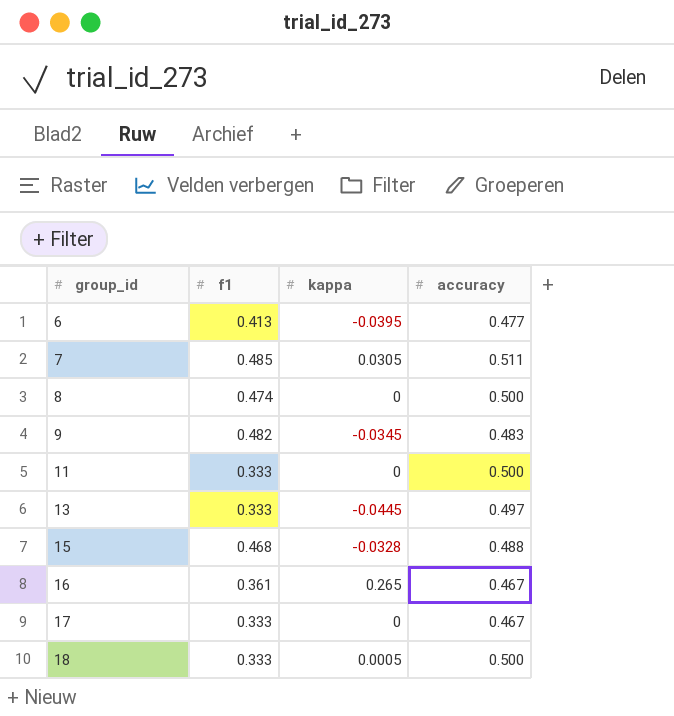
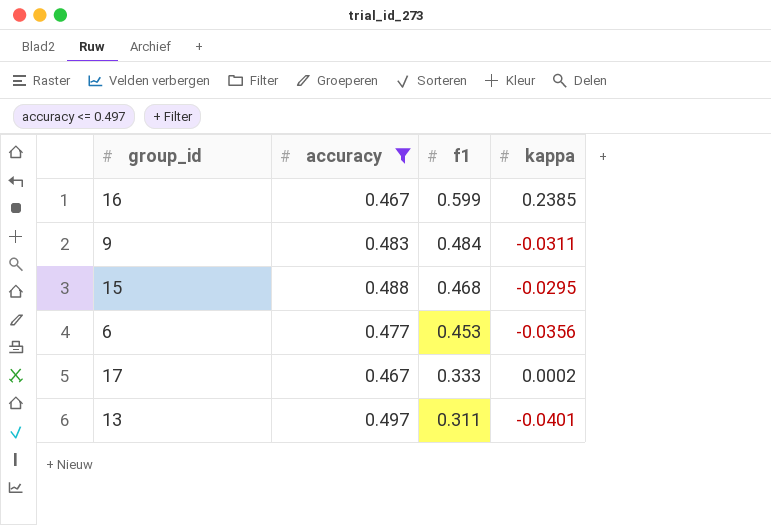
filter: none -> accuracy <= 0.497
row order: group_id ascending -> f1 descending
column accuracy | position: 4 -> 2
16 | f1: 0.361 -> 0.599
16 | kappa: 0.265 -> 0.2385
9 | f1: 0.482 -> 0.484
9 | kappa: -0.0345 -> -0.0311
15 | kappa: -0.0328 -> -0.0295
6 | f1: 0.413 -> 0.453
6 | kappa: -0.0395 -> -0.0356
17 | kappa: 0 -> 0.0002
13 | f1: 0.333 -> 0.311
13 | kappa: -0.0445 -> -0.0401

